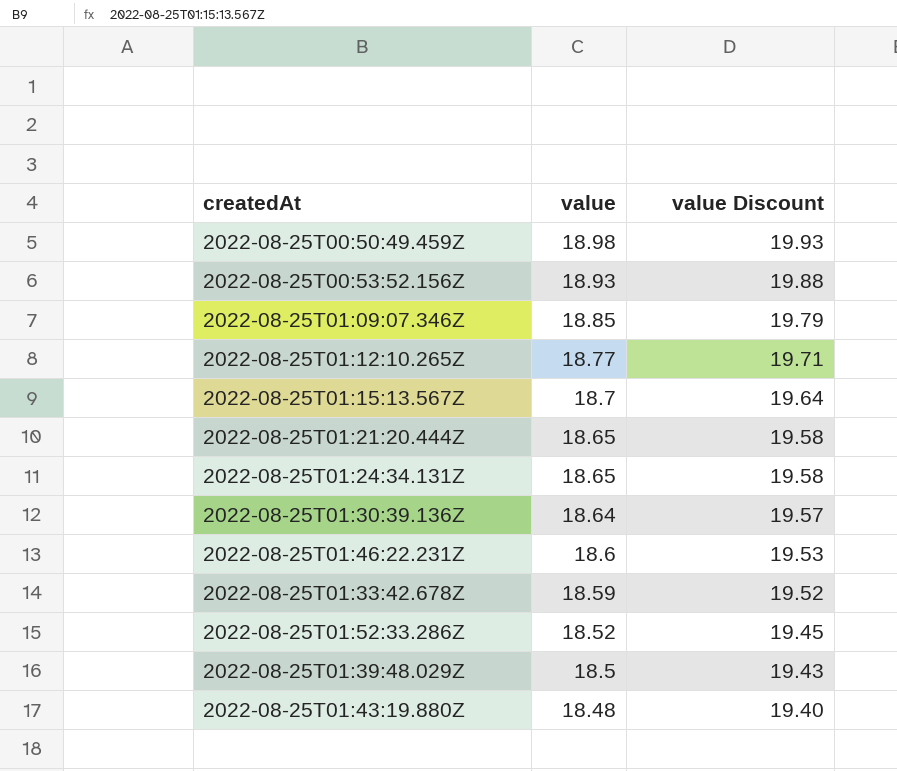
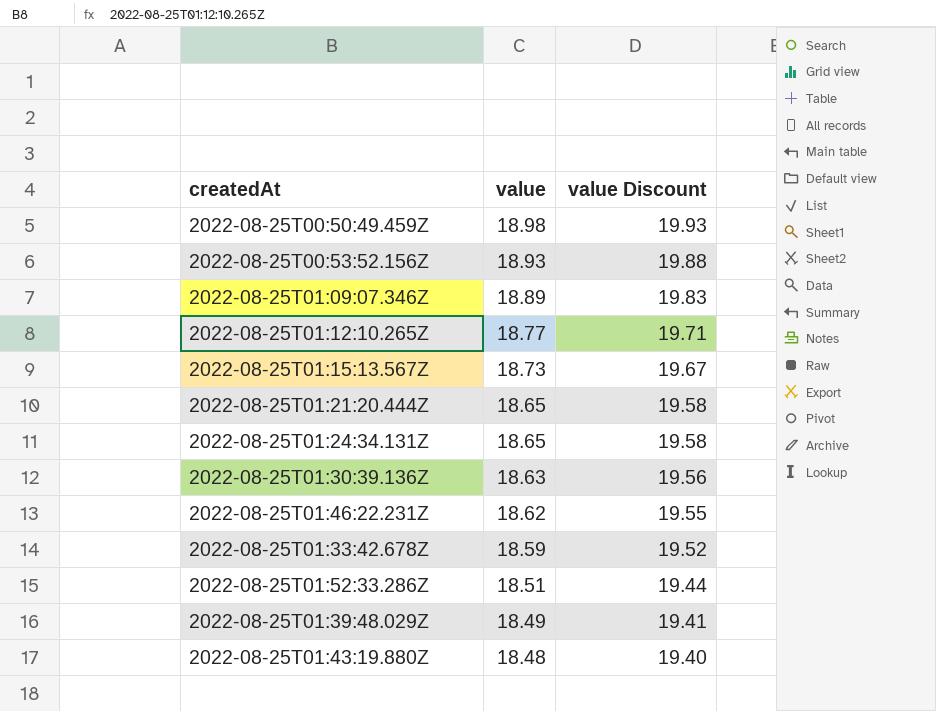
2022-08-25T01:09:07.346Z | value: 18.85 -> 18.89
2022-08-25T01:09:07.346Z | value Discount: 19.79 -> 19.83
2022-08-25T01:15:13.567Z | value: 18.7 -> 18.73
2022-08-25T01:15:13.567Z | value Discount: 19.64 -> 19.67
2022-08-25T01:30:39.136Z | value: 18.64 -> 18.63
2022-08-25T01:30:39.136Z | value Discount: 19.57 -> 19.56
2022-08-25T01:46:22.231Z | value: 18.6 -> 18.62
2022-08-25T01:46:22.231Z | value Discount: 19.53 -> 19.55
2022-08-25T01:52:33.286Z | value: 18.52 -> 18.51
2022-08-25T01:52:33.286Z | value Discount: 19.45 -> 19.44
2022-08-25T01:39:48.029Z | value: 18.5 -> 18.49
2022-08-25T01:39:48.029Z | value Discount: 19.43 -> 19.41

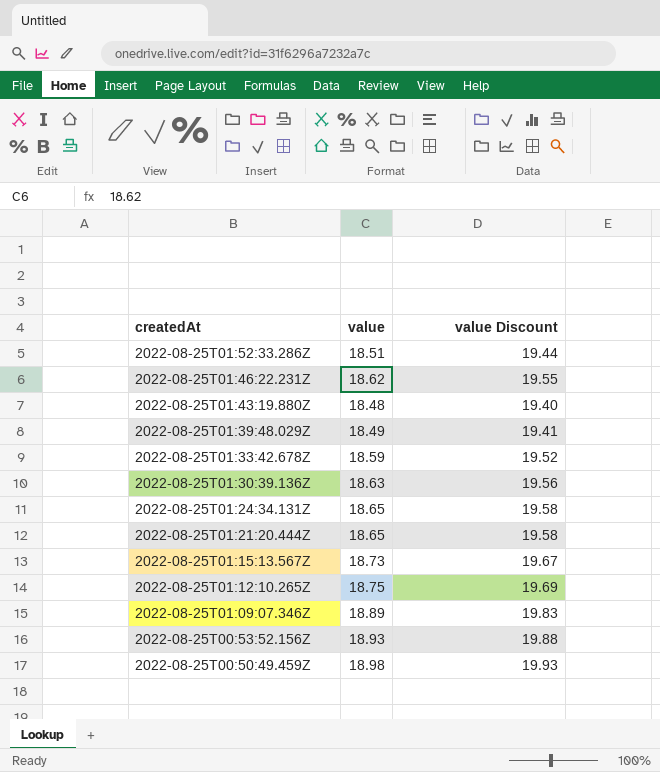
row order: value descending -> createdAt descending
2022-08-25T01:12:10.265Z | value: 18.77 -> 18.75
2022-08-25T01:12:10.265Z | value Discount: 19.71 -> 19.69

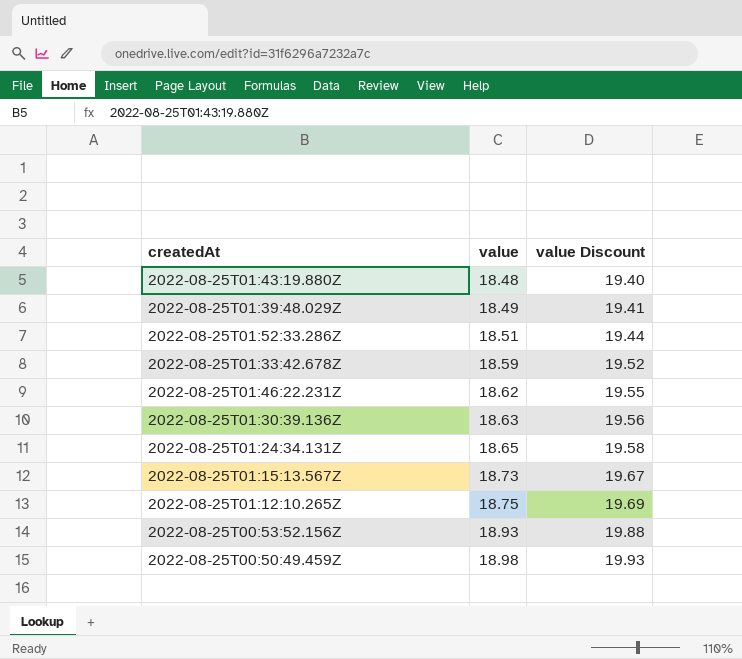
row order: createdAt descending -> value ascending
row 2022-08-25T01:21:20.444Z: 18.65 | 19.58 -> none
row 2022-08-25T01:09:07.346Z: 18.89 | 19.83 -> none

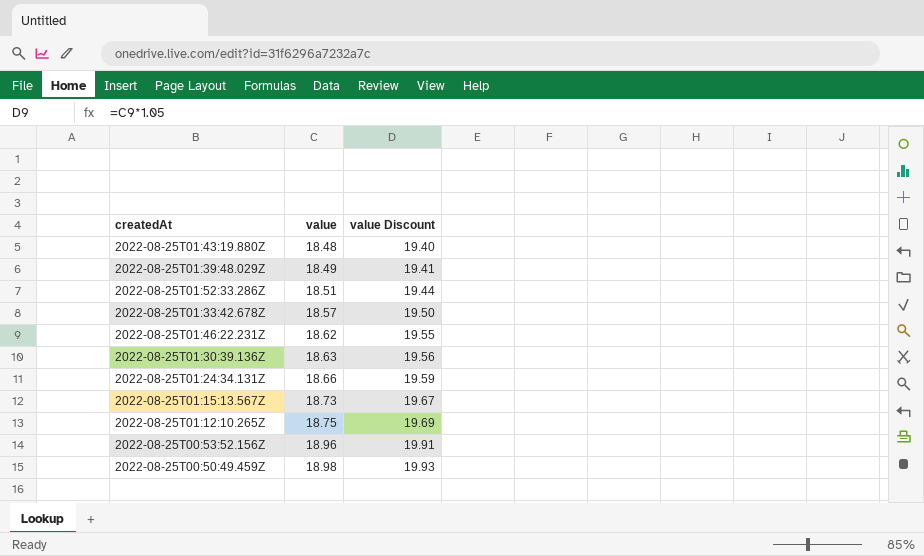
2022-08-25T01:33:42.678Z | value: 18.59 -> 18.57
2022-08-25T01:33:42.678Z | value Discount: 19.52 -> 19.50
2022-08-25T01:24:34.131Z | value: 18.65 -> 18.66
2022-08-25T01:24:34.131Z | value Discount: 19.58 -> 19.59
2022-08-25T00:53:52.156Z | value: 18.93 -> 18.96
2022-08-25T00:53:52.156Z | value Discount: 19.88 -> 19.91

